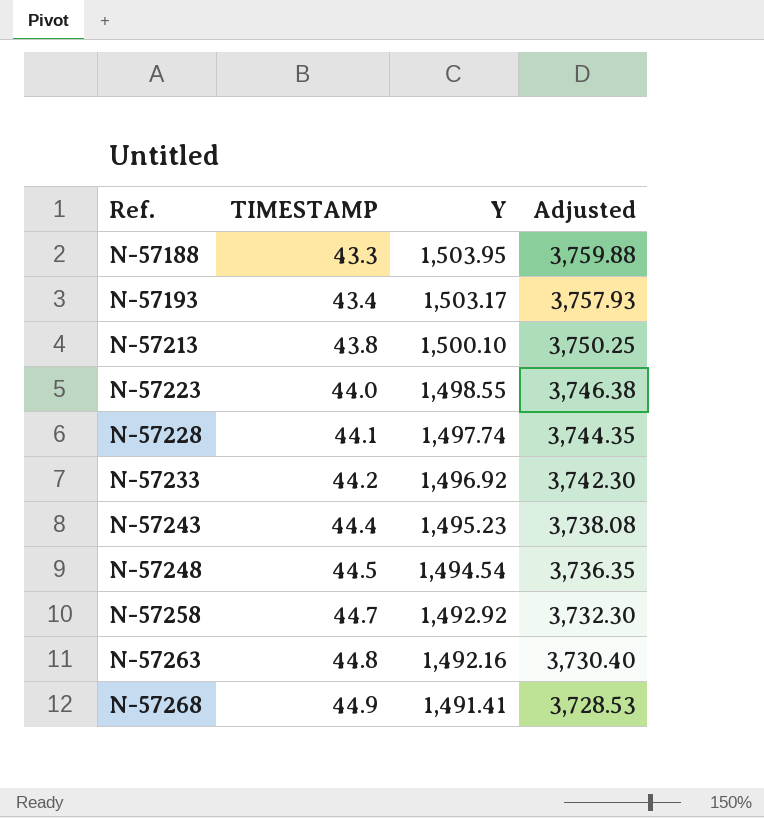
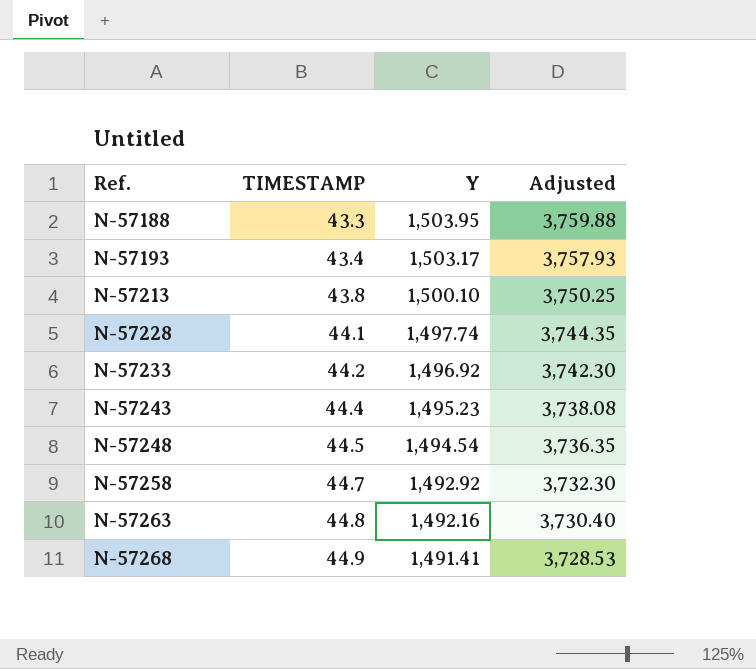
row N-57223: 44.0 | 1,498.55 | 3,746.38 -> none

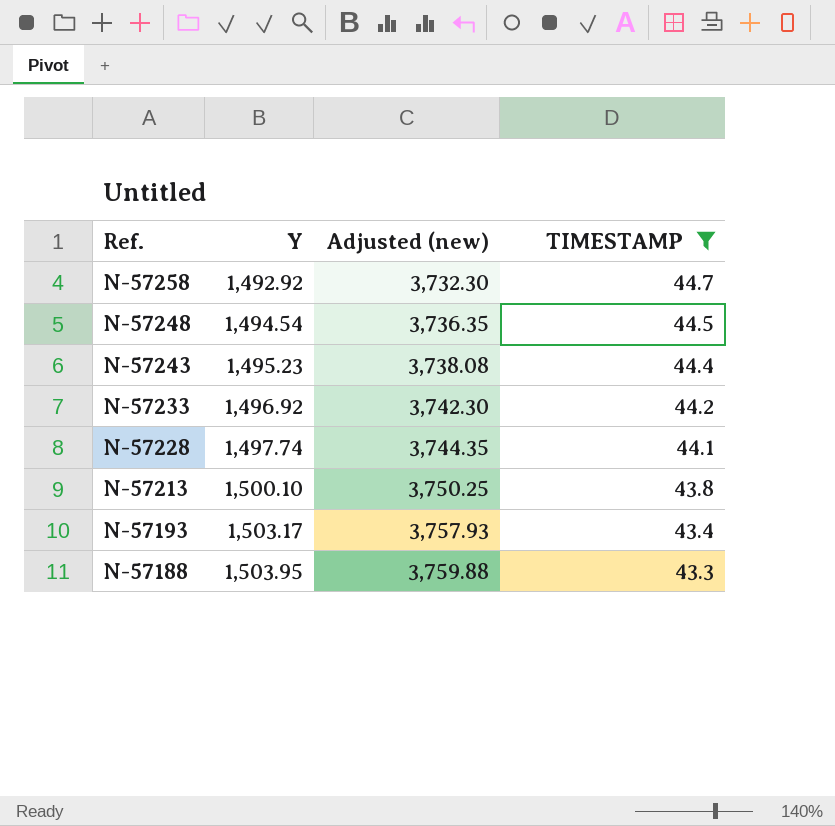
filter: none -> TIMESTAMP <= 44.7
row order: Ref. ascending -> Ref. descending
column name: Adjusted -> Adjusted (new)
column TIMESTAMP | position: 2 -> 4

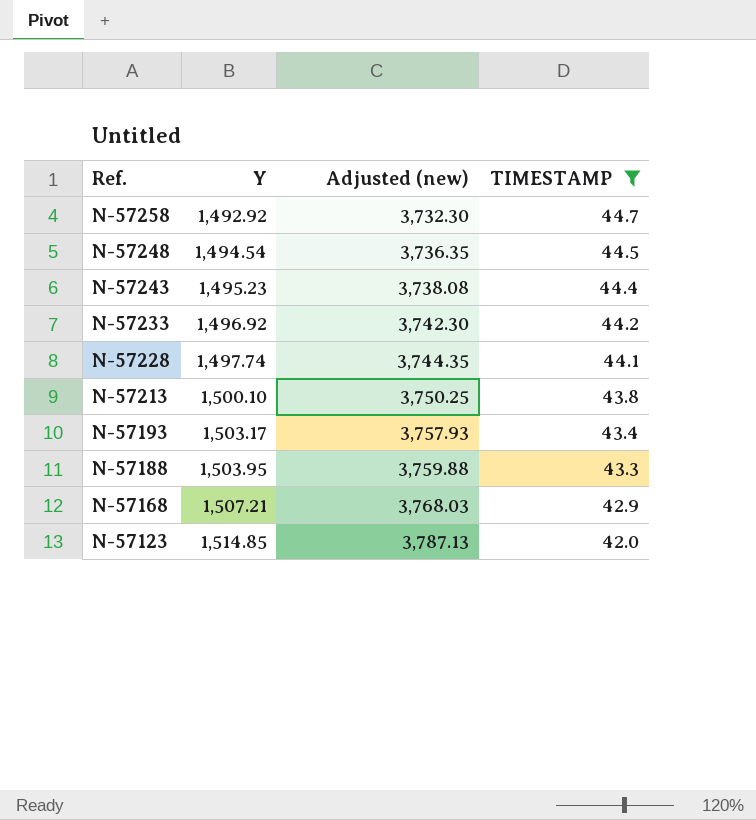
row N-57168: none -> 1,507.21 | 3,768.03 | 42.9
row N-57123: none -> 1,514.85 | 3,787.13 | 42.0

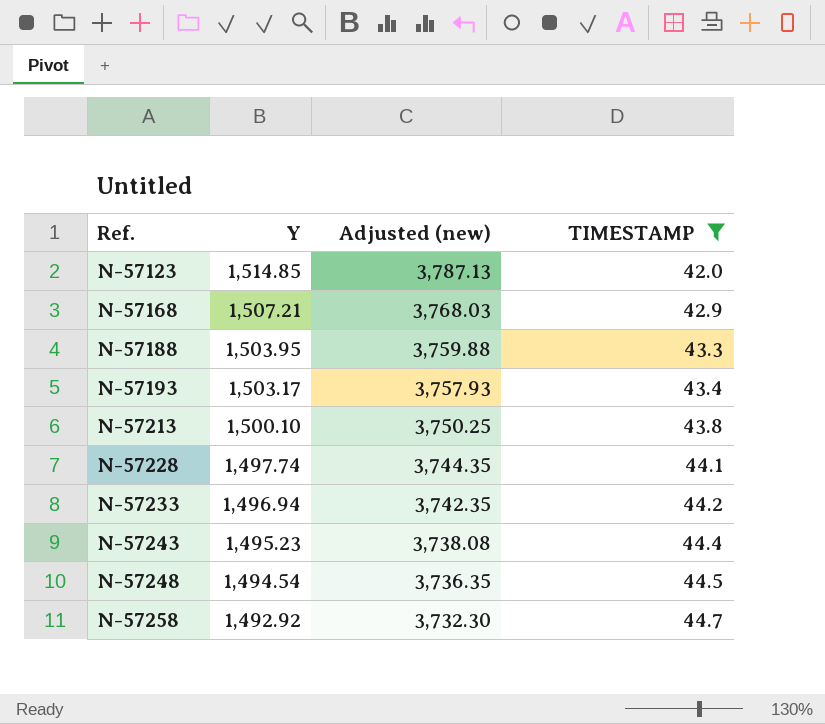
row order: Ref. descending -> Ref. ascending
N-57233 | Y: 1,496.92 -> 1,496.94
N-57233 | Adjusted (new): 3,742.30 -> 3,742.35

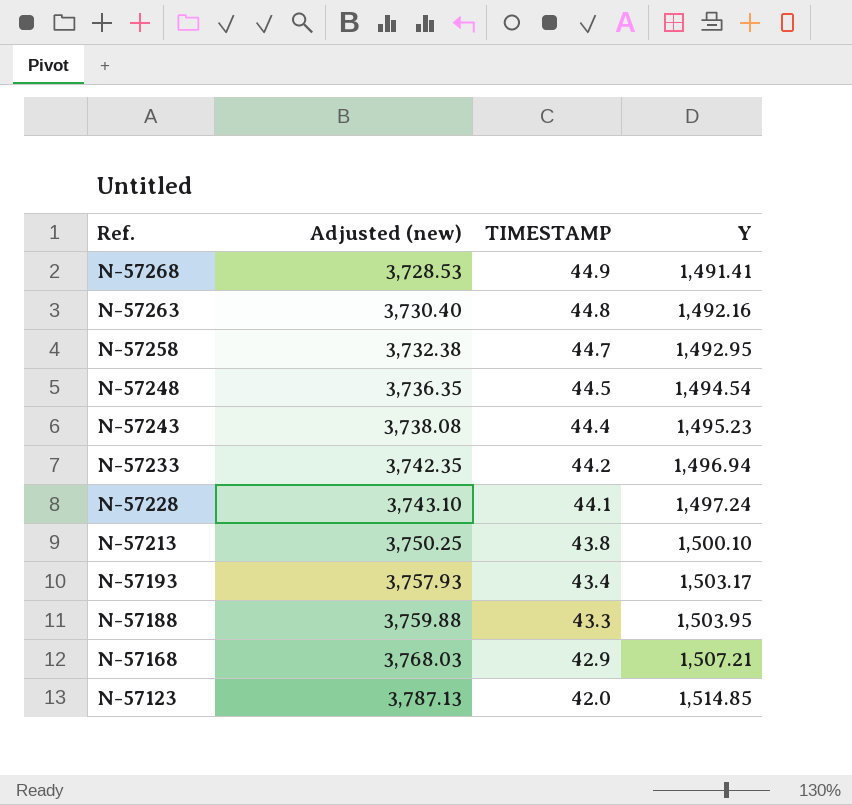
filter: TIMESTAMP <= 44.7 -> none
row order: Ref. ascending -> Ref. descending
column Y | position: 2 -> 4
N-57258 | Adjusted (new): 3,732.30 -> 3,732.38
N-57258 | Y: 1,492.92 -> 1,492.95
N-57228 | Adjusted (new): 3,744.35 -> 3,743.10
N-57228 | Y: 1,497.74 -> 1,497.24

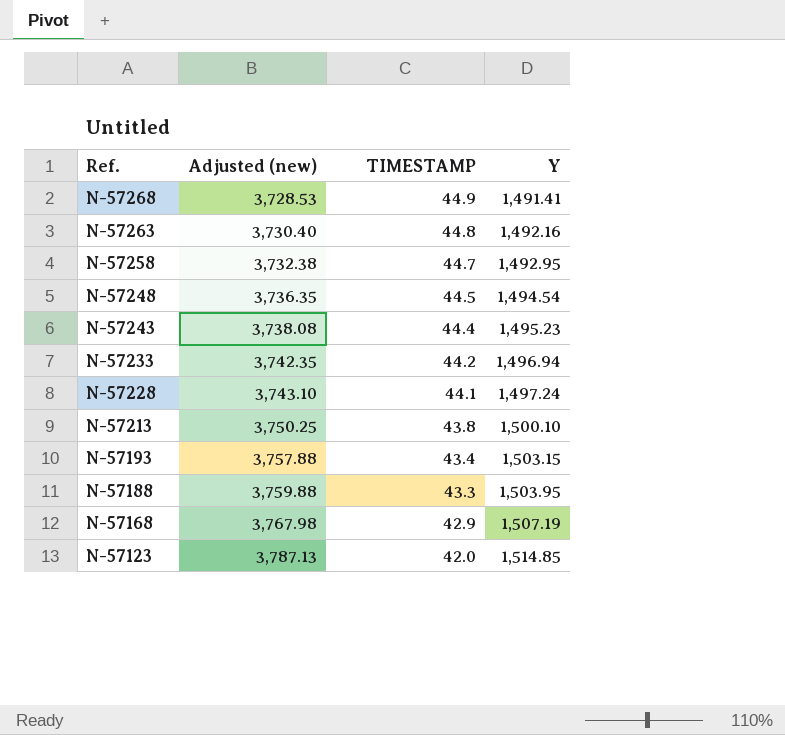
N-57193 | Adjusted (new): 3,757.93 -> 3,757.88
N-57193 | Y: 1,503.17 -> 1,503.15
N-57168 | Adjusted (new): 3,768.03 -> 3,767.98
N-57168 | Y: 1,507.21 -> 1,507.19

